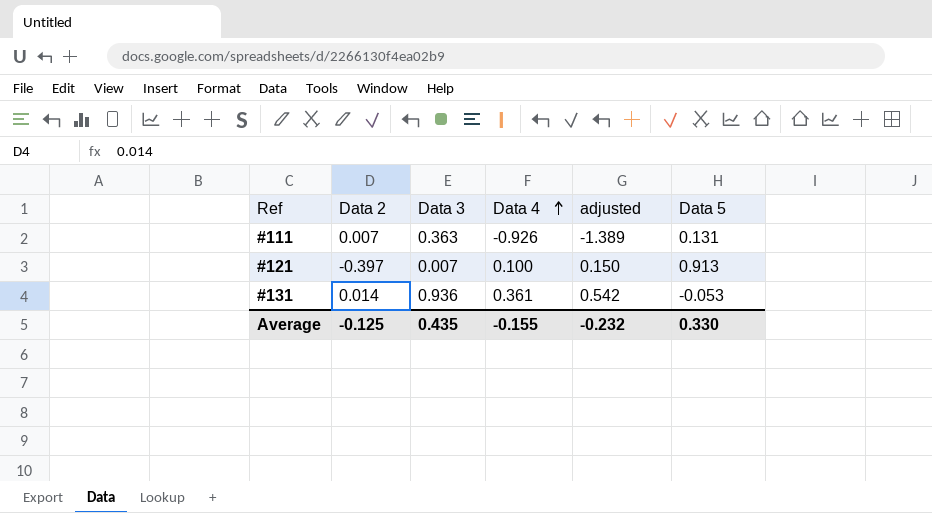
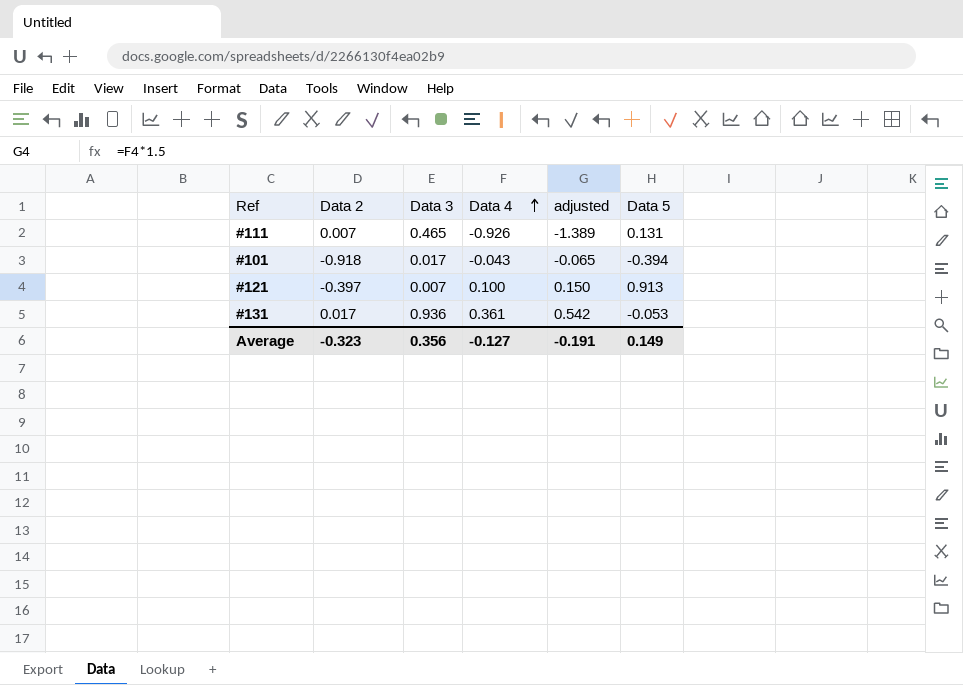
#111 | Data 3: 0.363 -> 0.465
row #101: none -> -0.918 | 0.017 | -0.043 | -0.065 | -0.394
#131 | Data 2: 0.014 -> 0.017
Average | Data 2: -0.125 -> -0.323
Average | Data 3: 0.435 -> 0.356
Average | Data 4: -0.155 -> -0.127
Average | adjusted: -0.232 -> -0.191
Average | Data 5: 0.330 -> 0.149

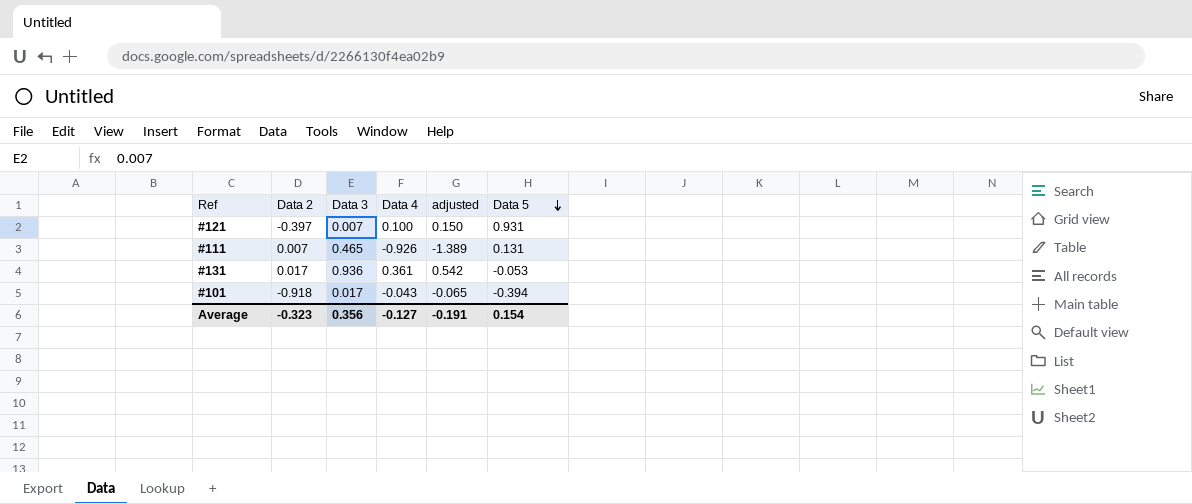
row order: Data 4 ascending -> Data 5 descending
#121 | Data 5: 0.913 -> 0.931
Average | Data 5: 0.149 -> 0.154

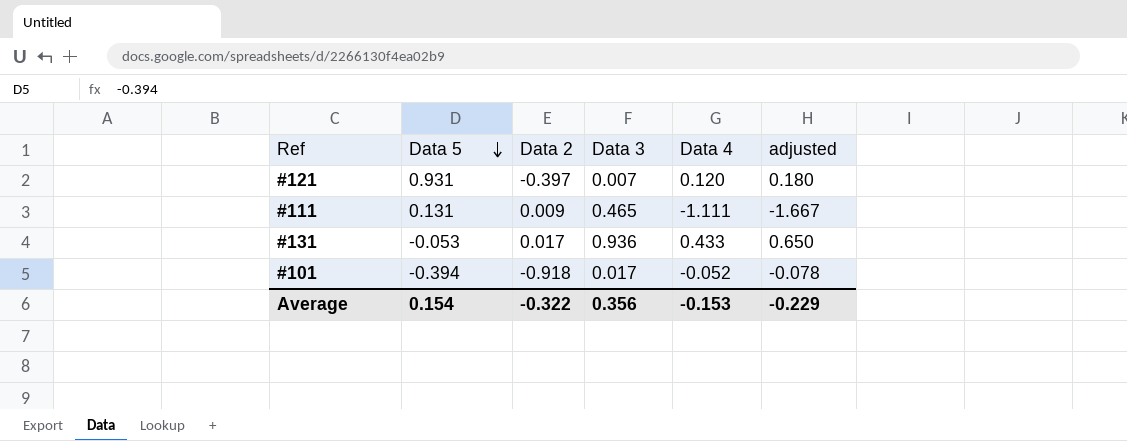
column Data 5 | position: 6 -> 2
#121 | Data 4: 0.100 -> 0.120
#121 | adjusted: 0.150 -> 0.180
#111 | Data 2: 0.007 -> 0.009
#111 | Data 4: -0.926 -> -1.111
#111 | adjusted: -1.389 -> -1.667
#131 | Data 4: 0.361 -> 0.433
#131 | adjusted: 0.542 -> 0.650
#101 | Data 4: -0.043 -> -0.052
#101 | adjusted: -0.065 -> -0.078
Average | Data 2: -0.323 -> -0.322
Average | Data 4: -0.127 -> -0.153
Average | adjusted: -0.191 -> -0.229

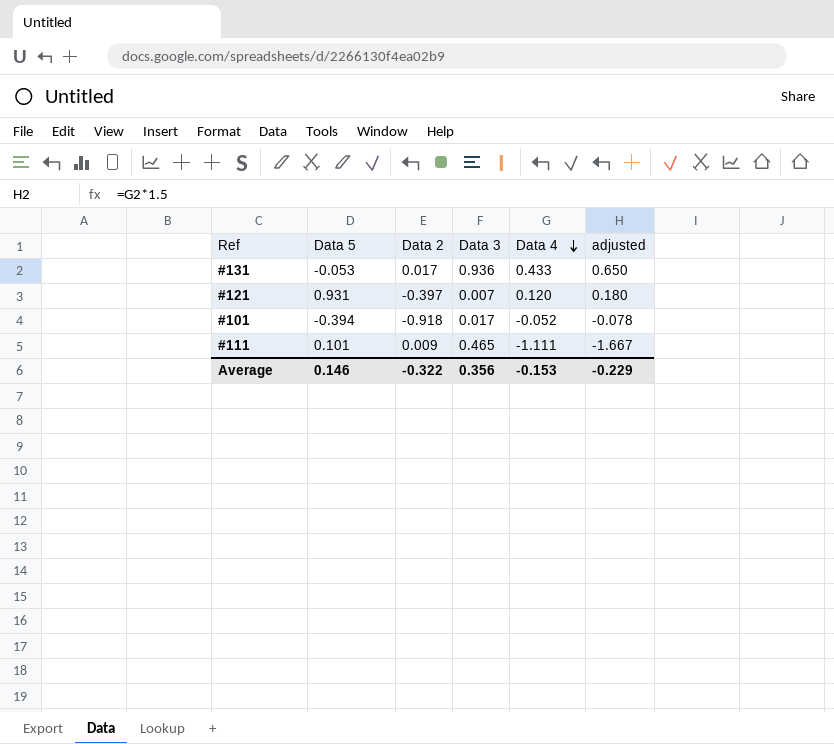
row order: Data 5 descending -> Data 4 descending
#111 | Data 5: 0.131 -> 0.101
Average | Data 5: 0.154 -> 0.146

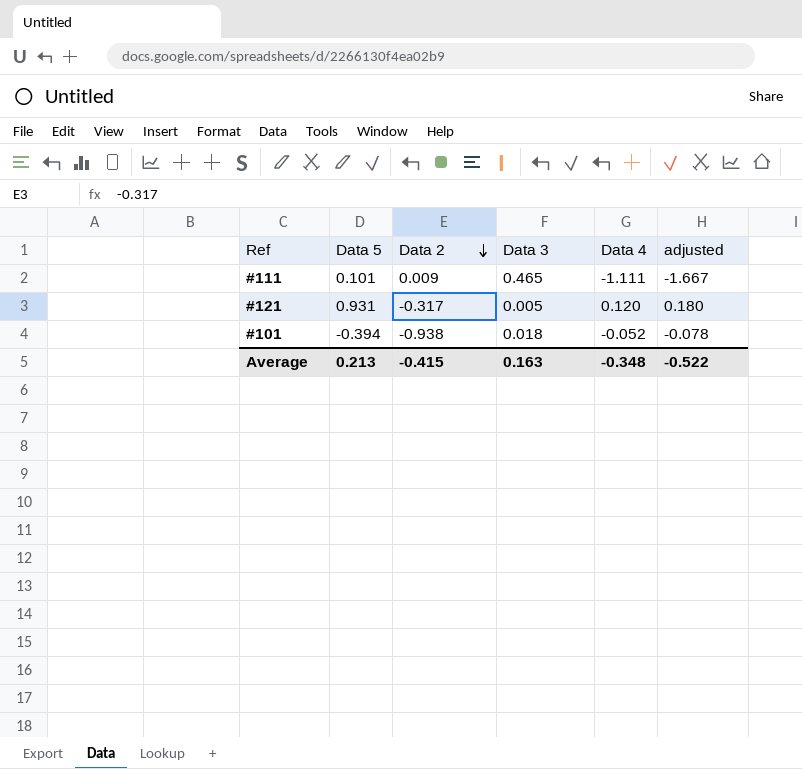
row order: Data 4 descending -> Data 2 descending
row #131: -0.053 | 0.017 | 0.936 | 0.433 | 0.650 -> none
#121 | Data 2: -0.397 -> -0.317
#121 | Data 3: 0.007 -> 0.005
#101 | Data 2: -0.918 -> -0.938
#101 | Data 3: 0.017 -> 0.018
Average | Data 5: 0.146 -> 0.213
Average | Data 2: -0.322 -> -0.415
Average | Data 3: 0.356 -> 0.163
Average | Data 4: -0.153 -> -0.348
Average | adjusted: -0.229 -> -0.522

